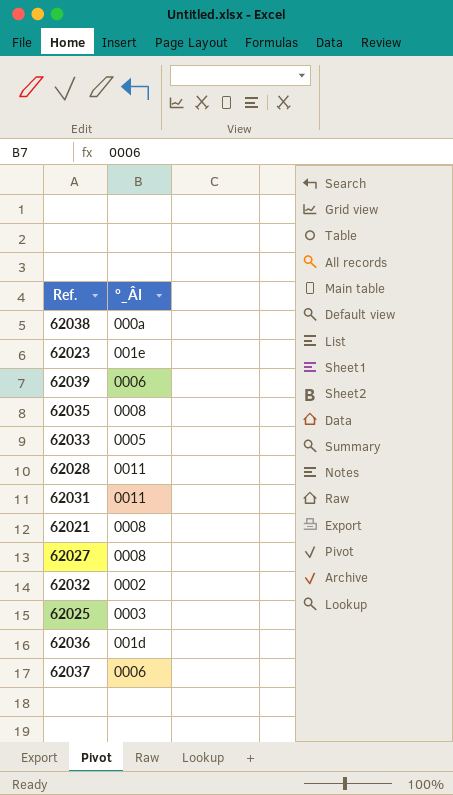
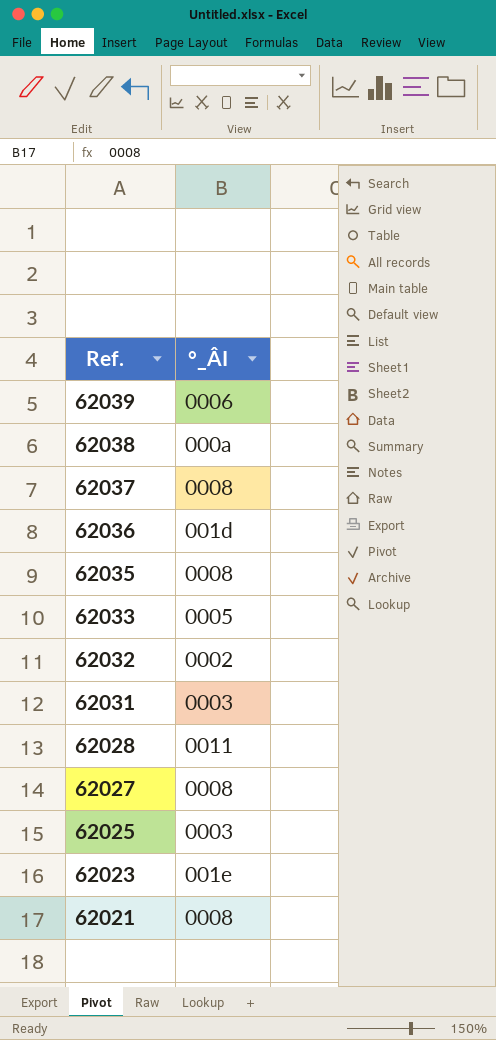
row order: none -> Ref. descending
62037 | °_ÂI: 0006 -> 0008
62031 | °_ÂI: 0011 -> 0003

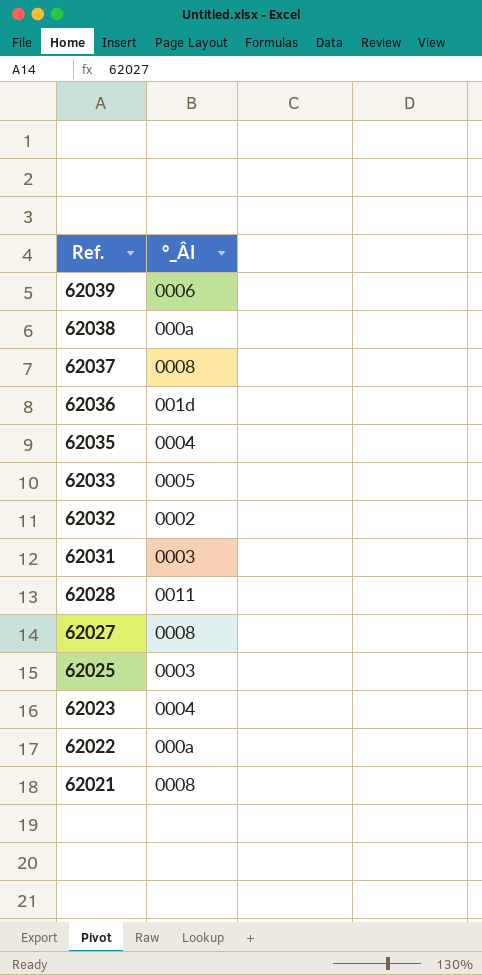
62035 | °_ÂI: 0008 -> 0004
62023 | °_ÂI: 001e -> 0004
row 62022: none -> 000a

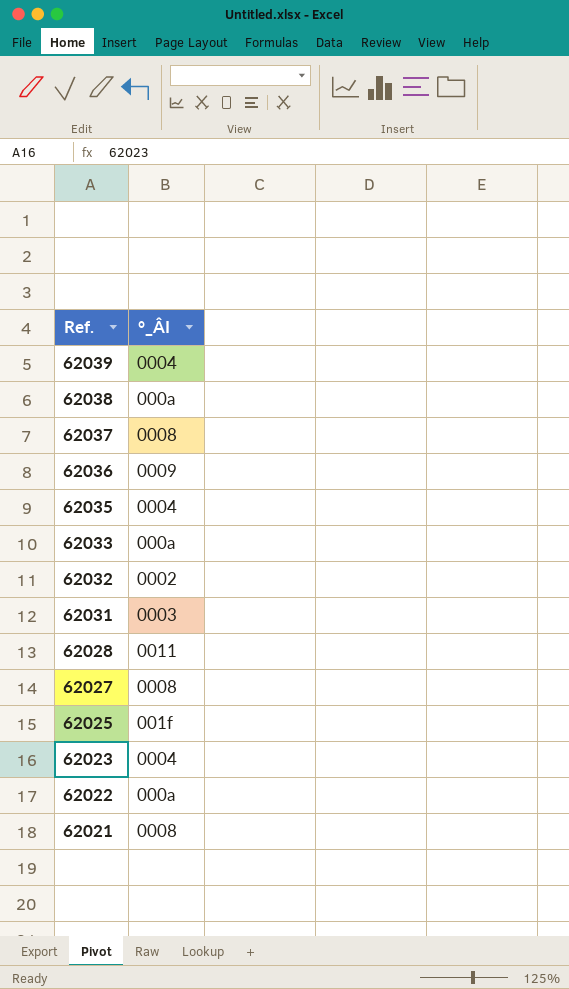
62039 | °_ÂI: 0006 -> 0004
62036 | °_ÂI: 001d -> 0009
62033 | °_ÂI: 0005 -> 000a
62025 | °_ÂI: 0003 -> 001f

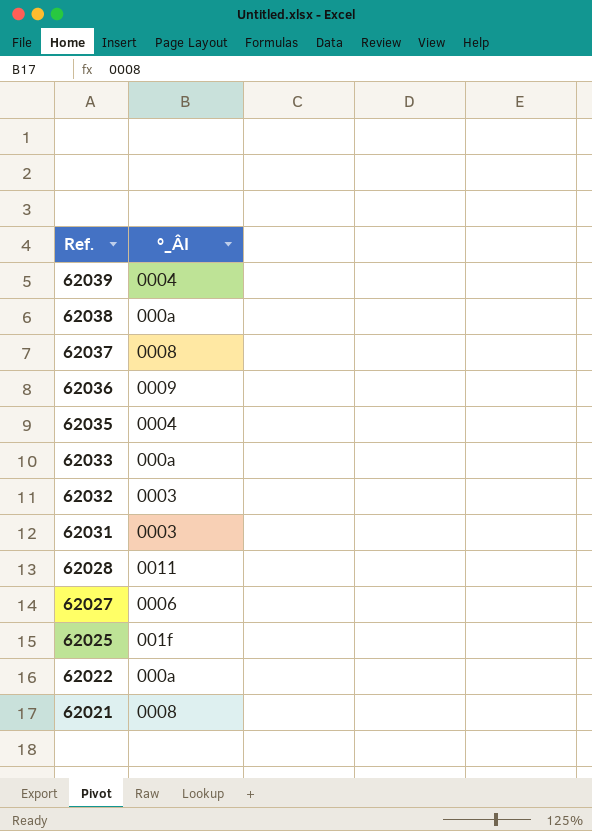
row 62023: 0004 -> none
62032 | °_ÂI: 0002 -> 0003
62027 | °_ÂI: 0008 -> 0006

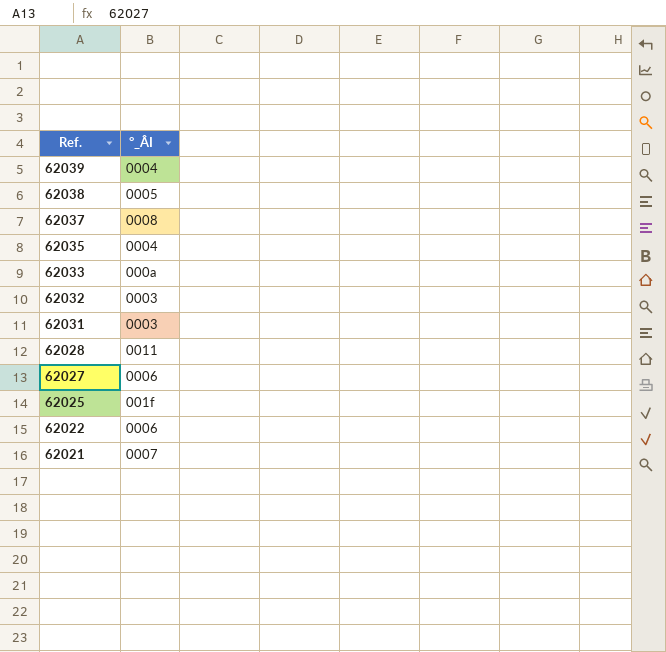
row 62036: 0009 -> none
62038 | °_ÂI: 000a -> 0005
62022 | °_ÂI: 000a -> 0006
62021 | °_ÂI: 0008 -> 0007

